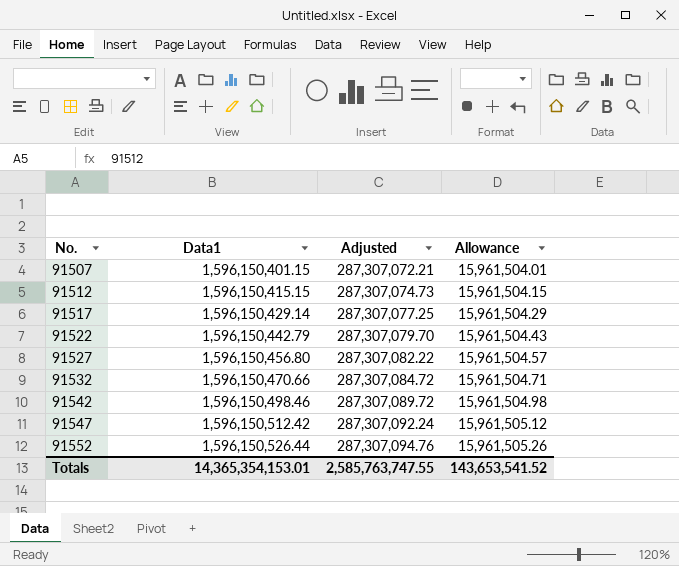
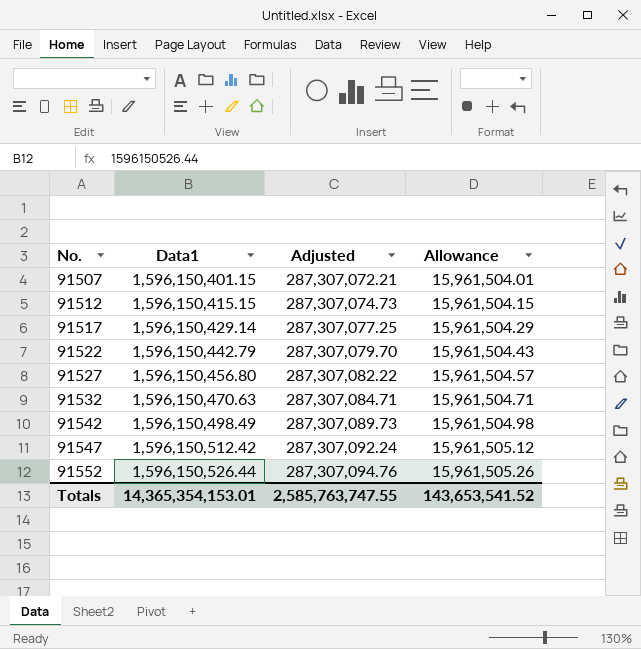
91532 | Data1: 1,596,150,470.66 -> 1,596,150,470.63
91532 | Adjusted: 287,307,084.72 -> 287,307,084.71
91542 | Data1: 1,596,150,498.46 -> 1,596,150,498.49
91542 | Adjusted: 287,307,089.72 -> 287,307,089.73

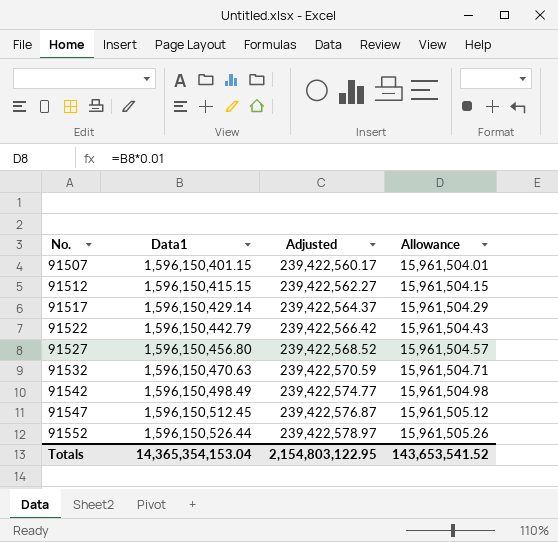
column Adjusted | formula: [Data1] * 0.18 -> [Data1] * 0.15
91547 | Data1: 1,596,150,512.42 -> 1,596,150,512.45
Totals | Data1: 14,365,354,153.01 -> 14,365,354,153.04
Totals | Adjusted: 2,585,763,747.55 -> 2,154,803,122.95

